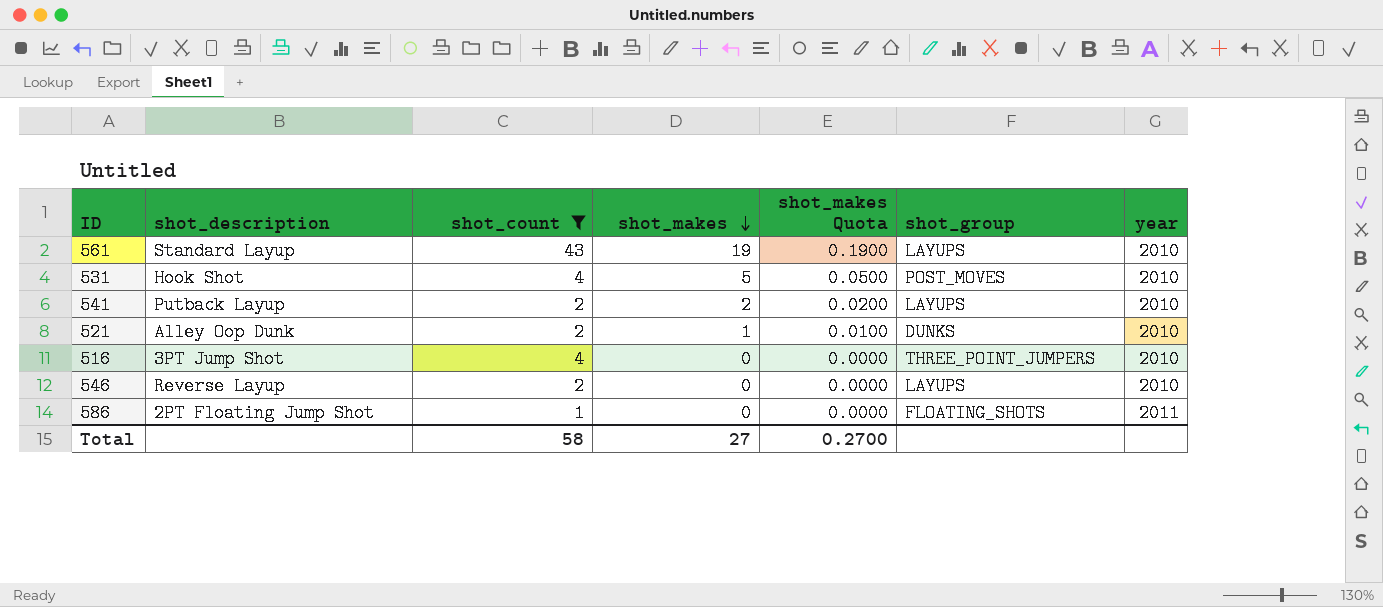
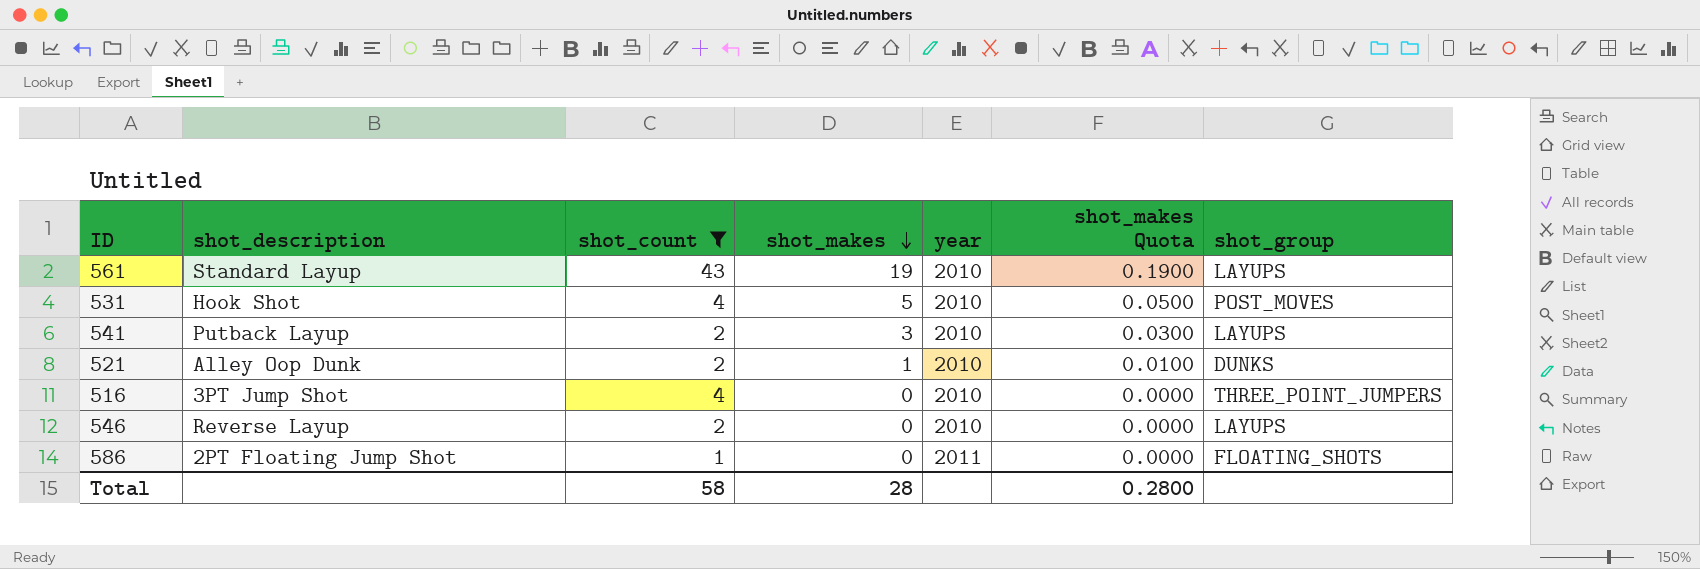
column year | position: 7 -> 5
541 | shot_makes: 2 -> 3
541 | shot_makes Quota: 0.0200 -> 0.0300
Total | shot_makes: 27 -> 28
Total | shot_makes Quota: 0.2700 -> 0.2800

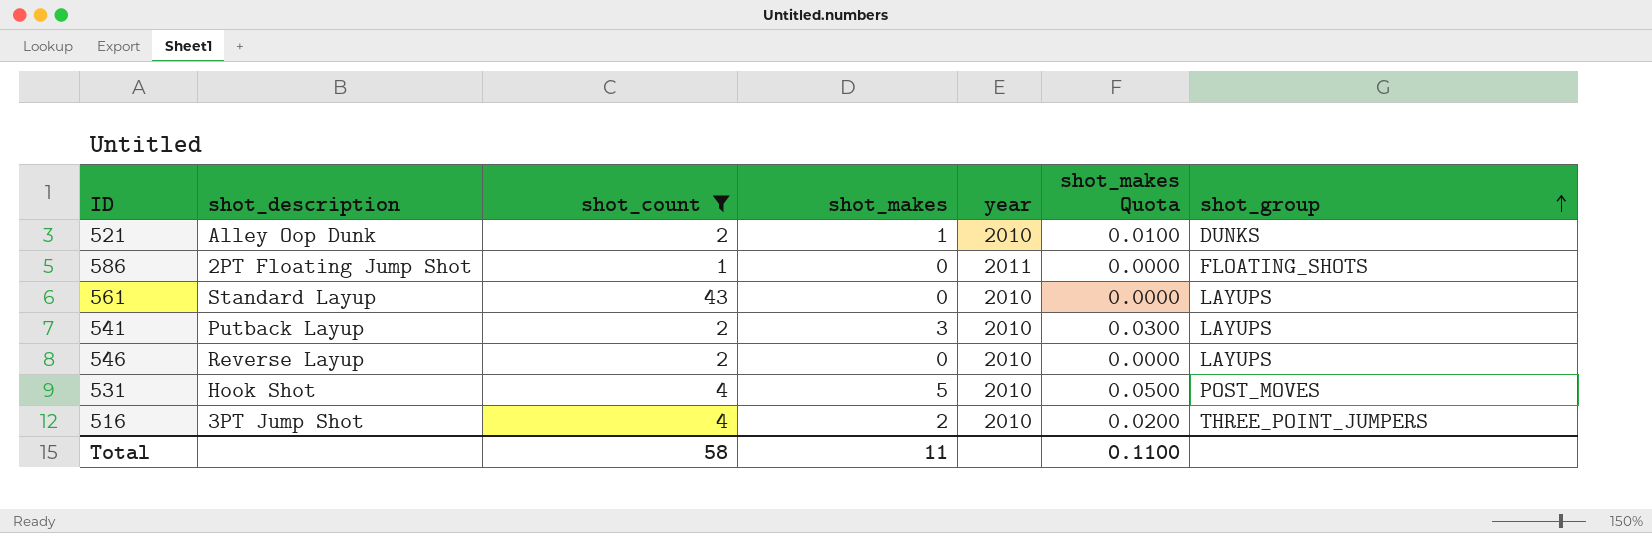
row order: shot_makes descending -> shot_group ascending
561 | shot_makes: 19 -> 0
561 | shot_makes Quota: 0.1900 -> 0.0000
516 | shot_makes: 0 -> 2
516 | shot_makes Quota: 0.0000 -> 0.0200
Total | shot_makes: 28 -> 11
Total | shot_makes Quota: 0.2800 -> 0.1100

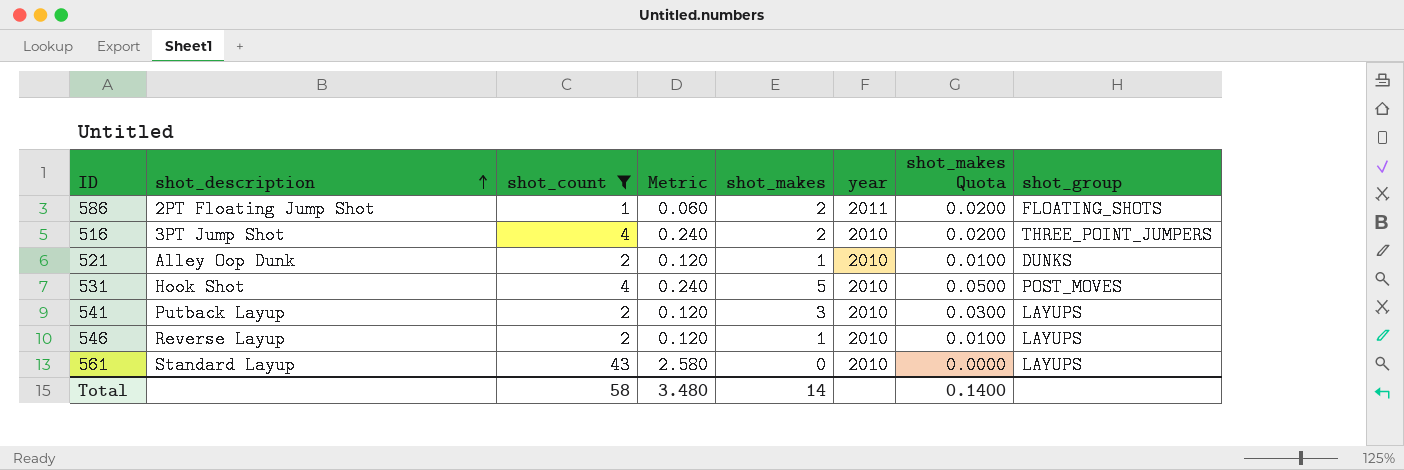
row order: shot_group ascending -> shot_description ascending
column Metric | formula: none -> [shot_count] * 0.06
586 | shot_makes: 0 -> 2
586 | shot_makes Quota: 0.0000 -> 0.0200
546 | shot_makes: 0 -> 1
546 | shot_makes Quota: 0.0000 -> 0.0100
Total | shot_makes: 11 -> 14
Total | shot_makes Quota: 0.1100 -> 0.1400

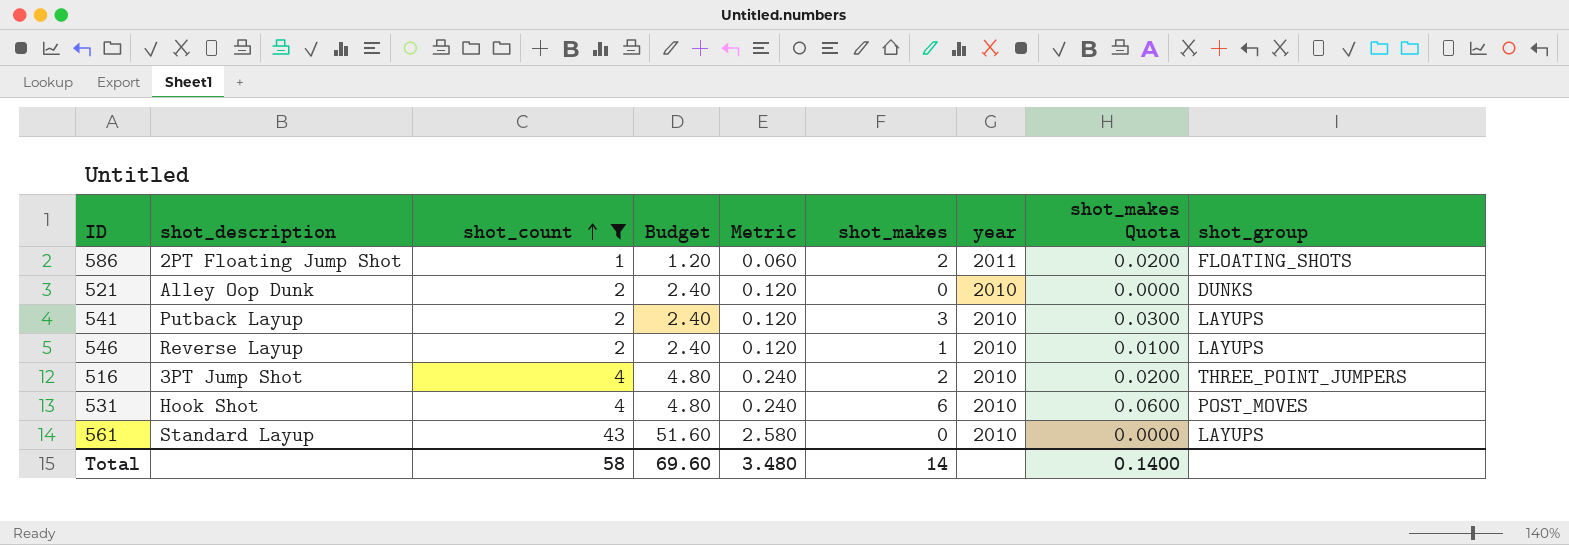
row order: shot_description ascending -> shot_count ascending
column Budget | formula: none -> [shot_count] * 1.2
521 | shot_makes: 1 -> 0
521 | shot_makes Quota: 0.0100 -> 0.0000
531 | shot_makes: 5 -> 6
531 | shot_makes Quota: 0.0500 -> 0.0600

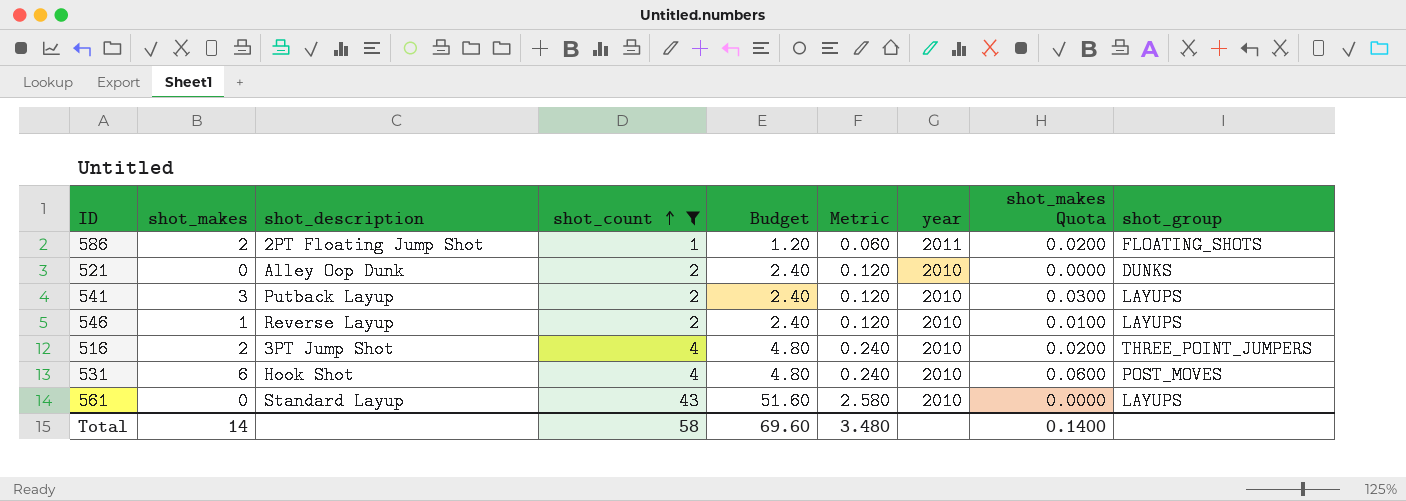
column shot_makes | position: 6 -> 2

